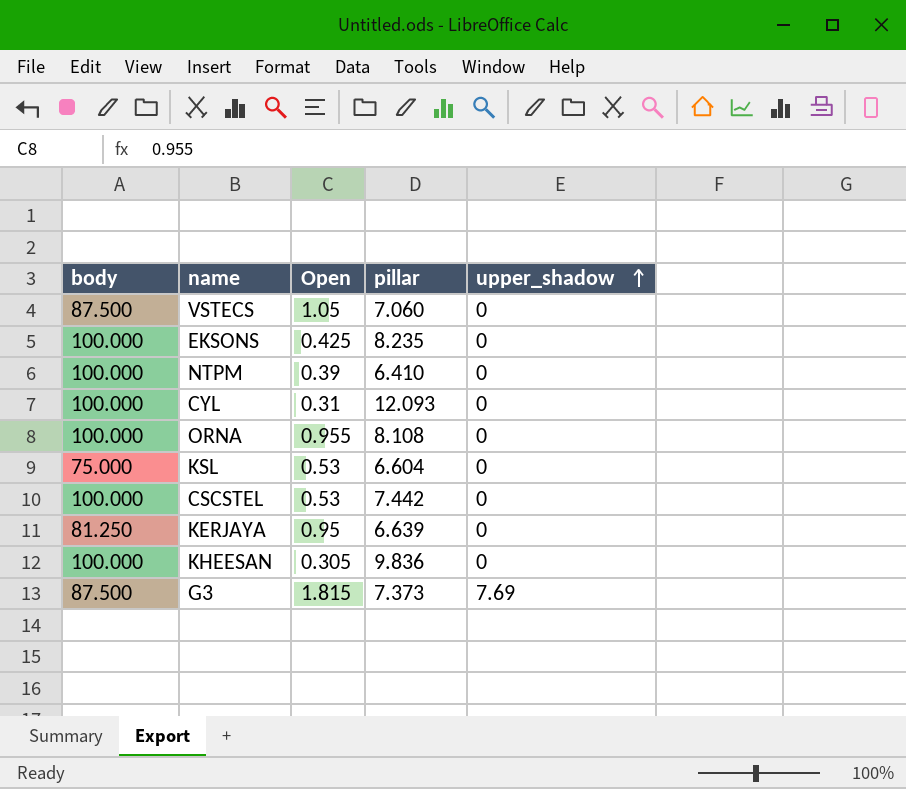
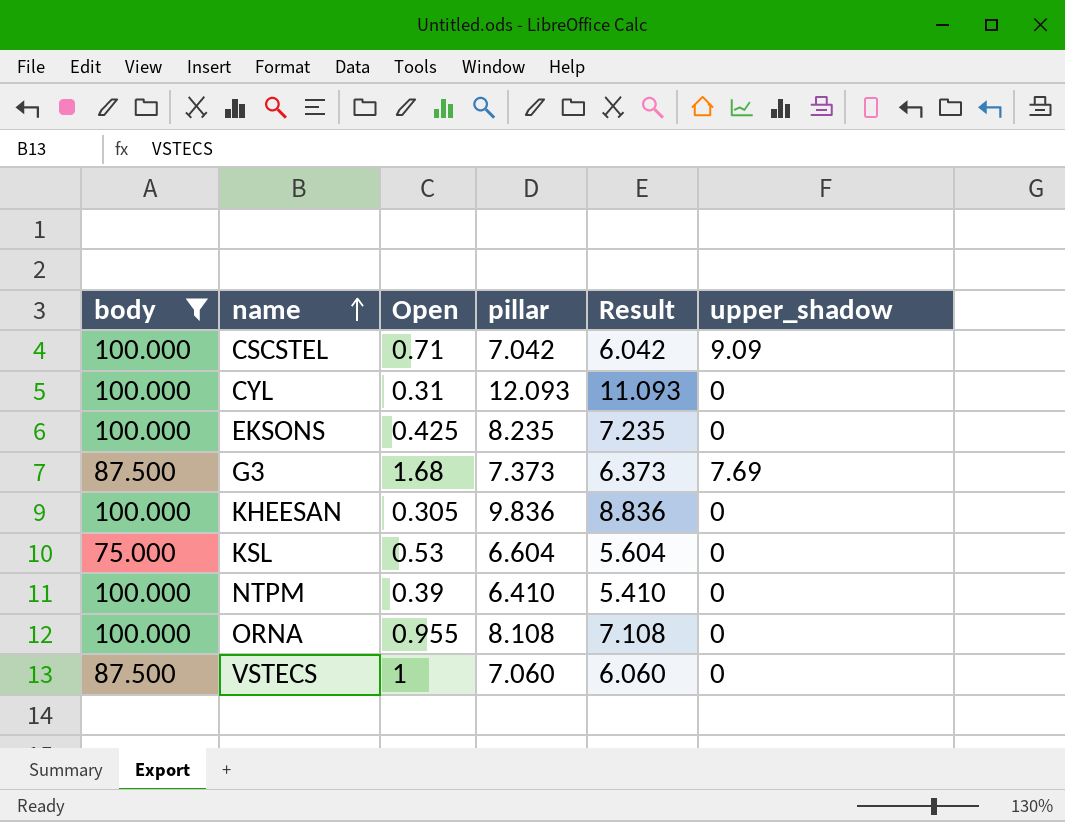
filter: none -> body != 81.250
row order: upper_shadow ascending -> name ascending
column Result | formula: none -> [pillar] - 1
CSCSTEL | Open: 0.53 -> 0.71
CSCSTEL | pillar: 7.442 -> 7.042
CSCSTEL | upper_shadow: 0 -> 9.09
G3 | Open: 1.815 -> 1.68
VSTECS | Open: 1.05 -> 1

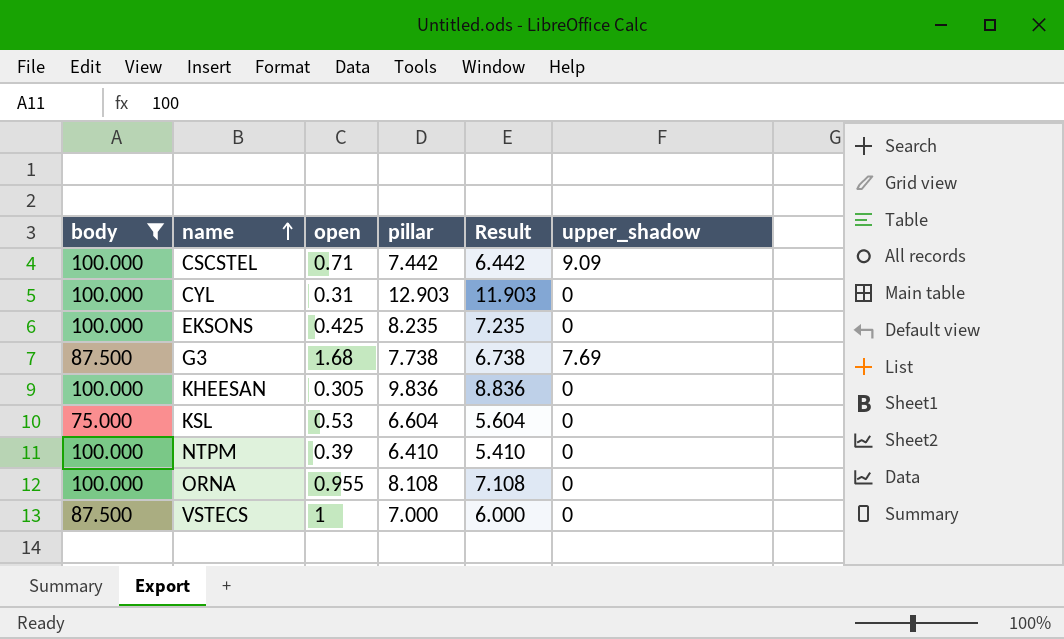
column name: Open -> open
CSCSTEL | pillar: 7.042 -> 7.442
CSCSTEL | Result: 6.042 -> 6.442
CYL | pillar: 12.093 -> 12.903
CYL | Result: 11.093 -> 11.903
G3 | pillar: 7.373 -> 7.738
G3 | Result: 6.373 -> 6.738
VSTECS | pillar: 7.060 -> 7.000
VSTECS | Result: 6.060 -> 6.000

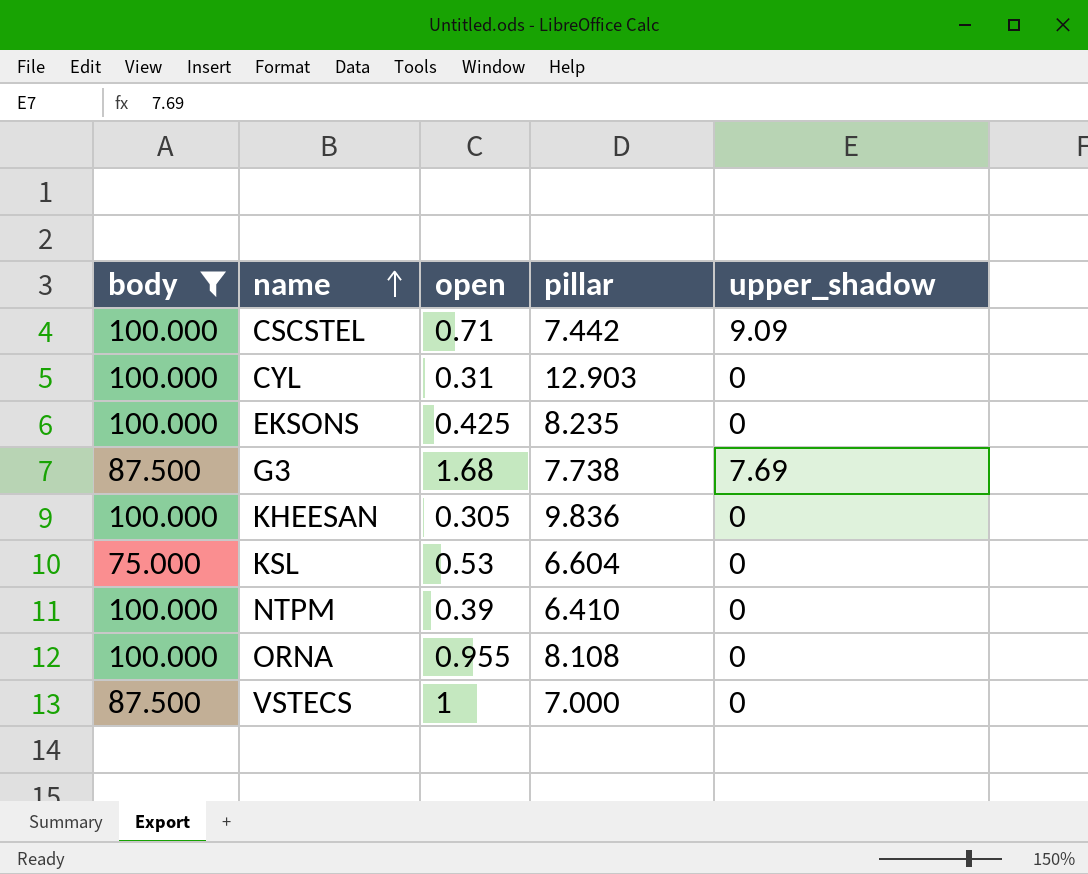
column Result | formula: [pillar] - 1 -> none

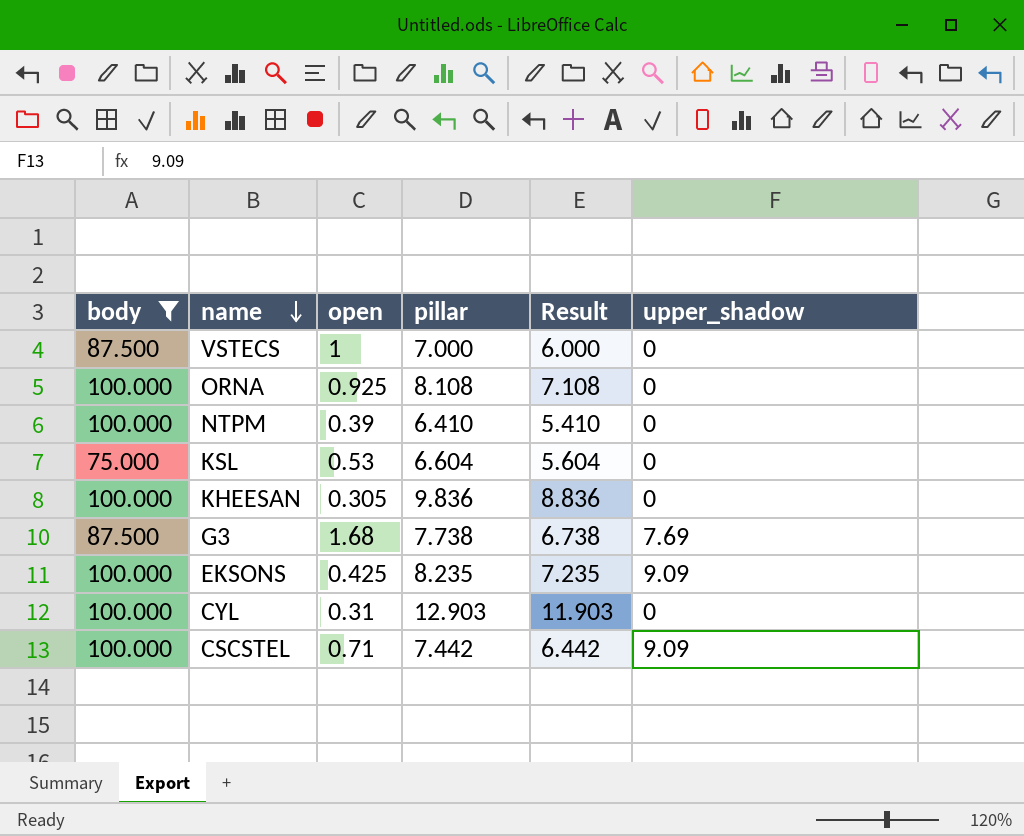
row order: name ascending -> name descending
column Result | formula: none -> [pillar] - 1
ORNA | open: 0.955 -> 0.925
EKSONS | upper_shadow: 0 -> 9.09

